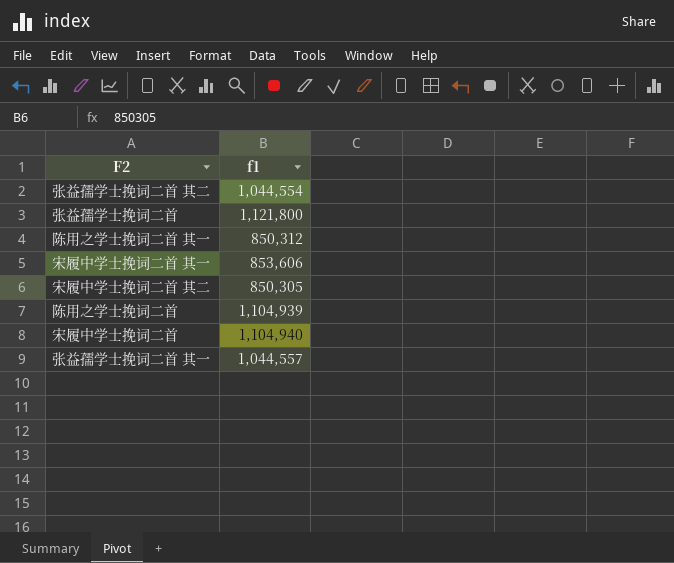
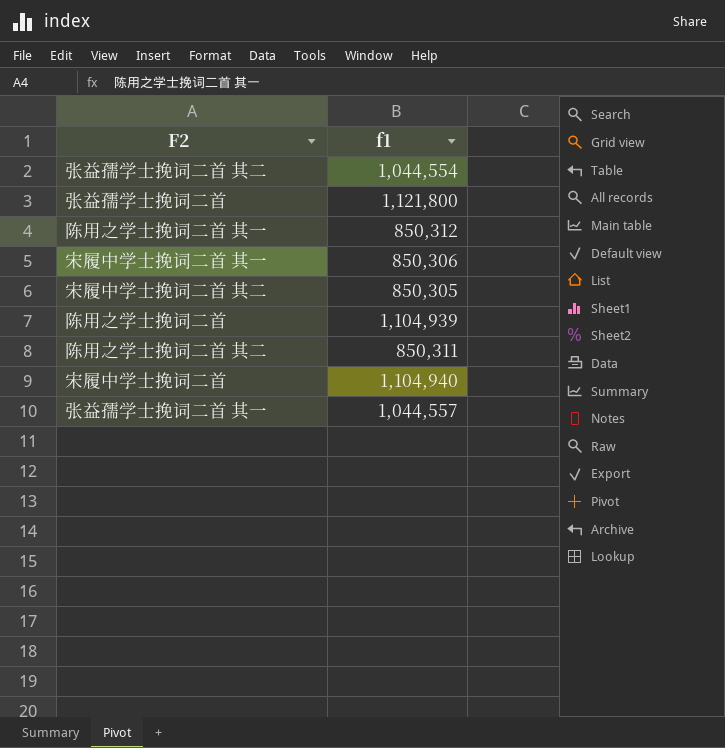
宋履中学士挽词二首 其一 | f1: 853,606 -> 850,306
row 陈用之学士挽词二首 其二: none -> 850,311

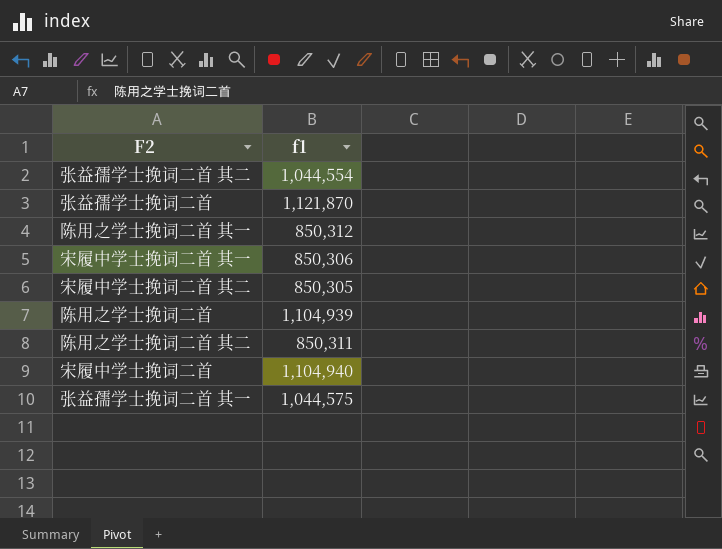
张益孺学士挽词二首 | f1: 1,121,800 -> 1,121,870
张益孺学士挽词二首 其一 | f1: 1,044,557 -> 1,044,575

